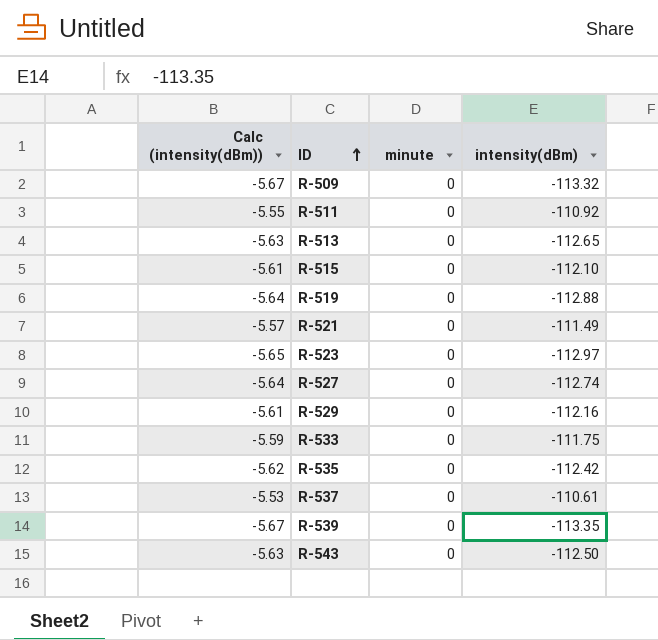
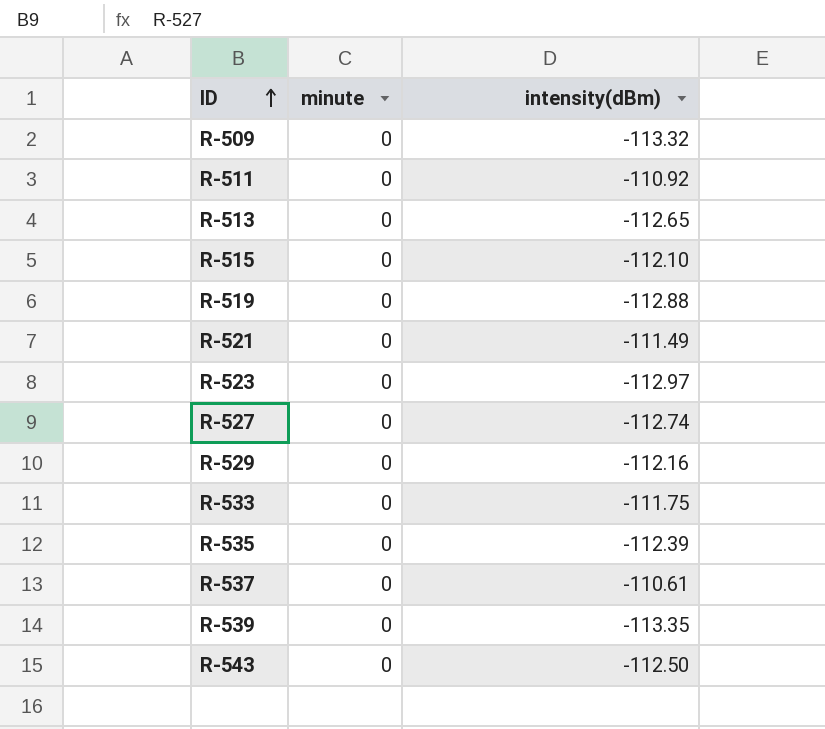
column Calc (intensity(dBm)) | formula: [intensity(dBm)] * 0.05 -> none
R-535 | intensity(dBm): -112.42 -> -112.39

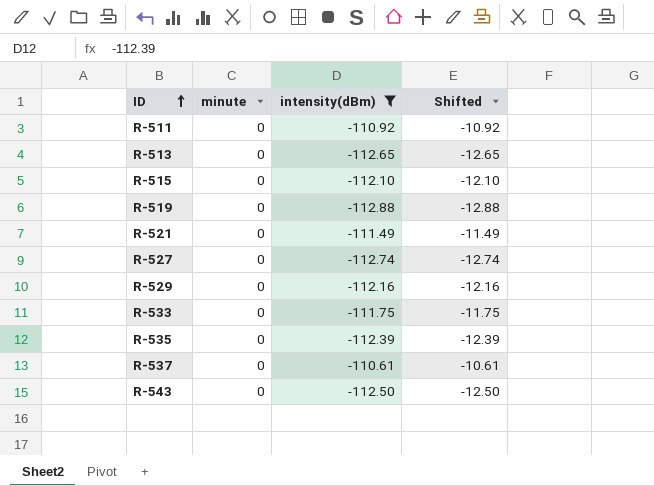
filter: none -> intensity(dBm) >= -112.88
column Shifted | formula: none -> [intensity(dBm)] + 100

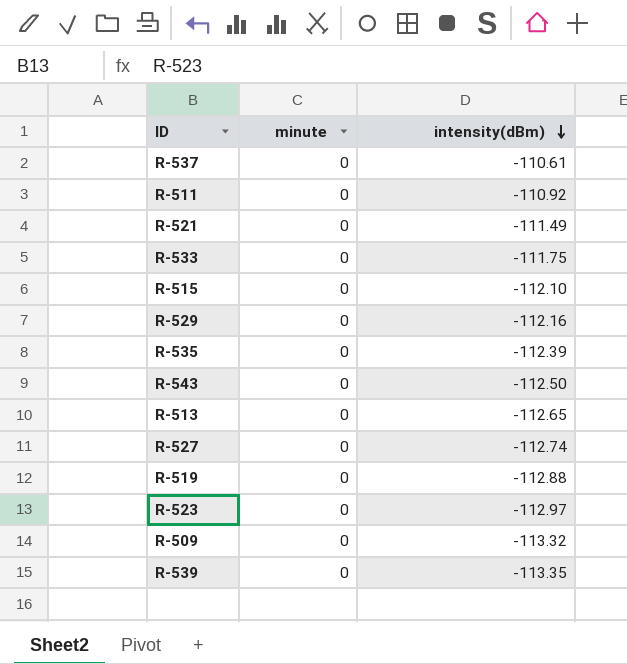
filter: intensity(dBm) >= -112.88 -> none
row order: ID ascending -> intensity(dBm) descending
column Shifted | formula: [intensity(dBm)] + 100 -> none

